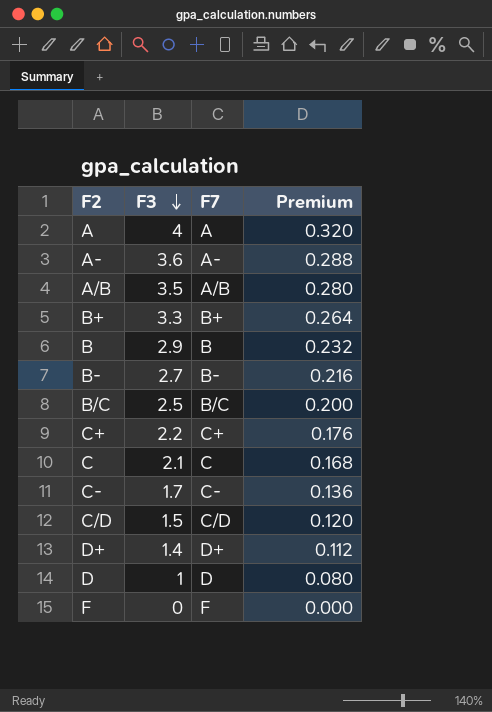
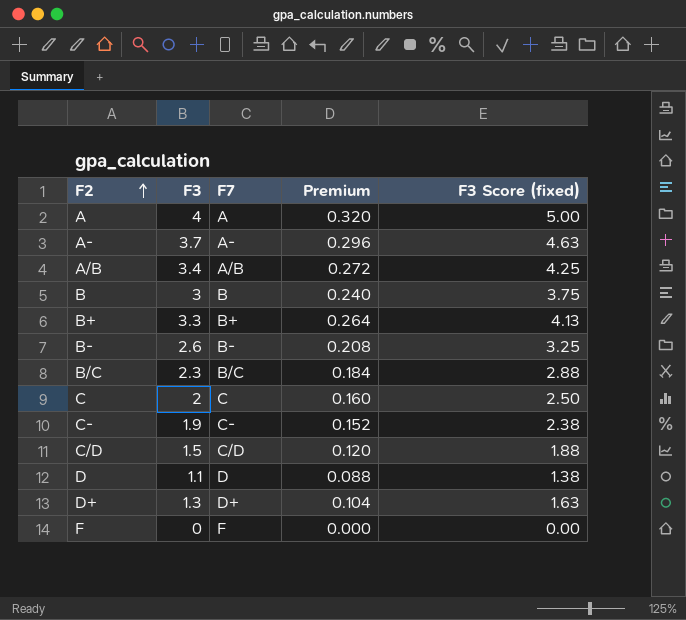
row order: F3 descending -> F2 ascending
column F3 Score (fixed) | formula: none -> [F3] * 1.25
row C+: 2.2 | C+ | 0.176 -> none
A- | F3: 3.6 -> 3.7
A- | Premium: 0.288 -> 0.296
A/B | F3: 3.5 -> 3.4
A/B | Premium: 0.280 -> 0.272
B | F3: 2.9 -> 3
B | Premium: 0.232 -> 0.240
B- | F3: 2.7 -> 2.6
B- | Premium: 0.216 -> 0.208
B/C | F3: 2.5 -> 2.3
B/C | Premium: 0.200 -> 0.184
C | F3: 2.1 -> 2
C | Premium: 0.168 -> 0.160
C- | F3: 1.7 -> 1.9
C- | Premium: 0.136 -> 0.152
D | F3: 1 -> 1.1
D | Premium: 0.080 -> 0.088
D+ | F3: 1.4 -> 1.3
D+ | Premium: 0.112 -> 0.104

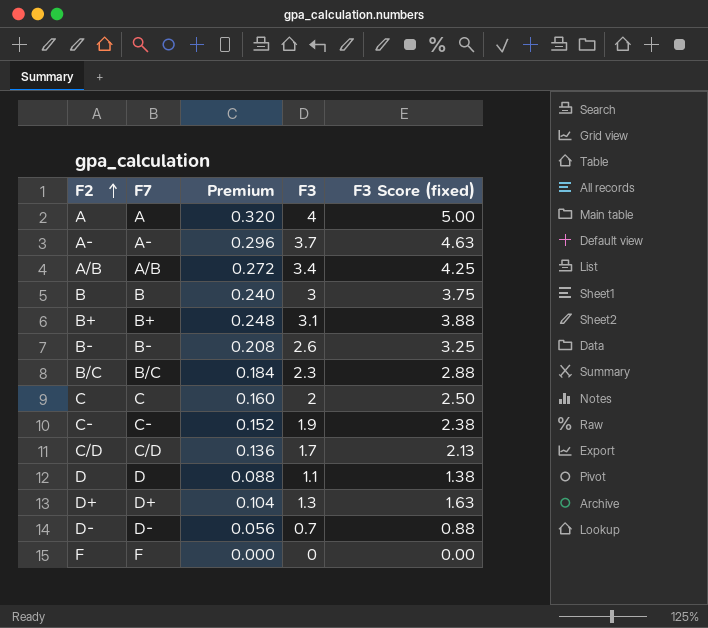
column F3 | position: 2 -> 4
B+ | Premium: 0.264 -> 0.248
B+ | F3: 3.3 -> 3.1
B+ | F3 Score (fixed): 4.13 -> 3.88
C/D | Premium: 0.120 -> 0.136
C/D | F3: 1.5 -> 1.7
C/D | F3 Score (fixed): 1.88 -> 2.13
row D-: none -> D- | 0.056 | 0.7 | 0.88

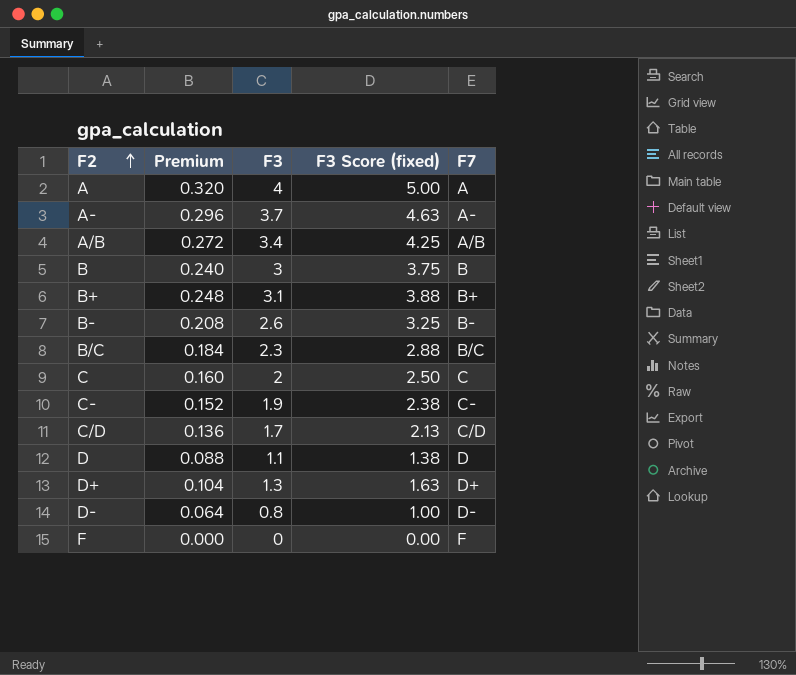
column F7 | position: 2 -> 5
D- | Premium: 0.056 -> 0.064
D- | F3: 0.7 -> 0.8
D- | F3 Score (fixed): 0.88 -> 1.00

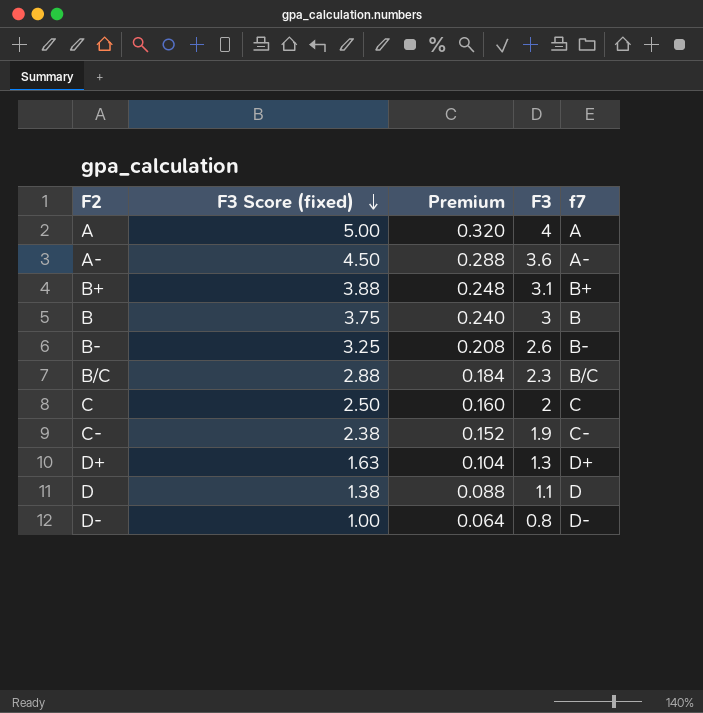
row order: F2 ascending -> F3 Score (fixed) descending
column F3 Score (fixed) | position: 4 -> 2
column name: F7 -> f7
row A/B: 0.272 | 3.4 | 4.25 | A/B -> none
row C/D: 0.136 | 1.7 | 2.13 | C/D -> none
row F: 0.000 | 0 | 0.00 | F -> none
A- | F3 Score (fixed): 4.63 -> 4.50
A- | Premium: 0.296 -> 0.288
A- | F3: 3.7 -> 3.6

